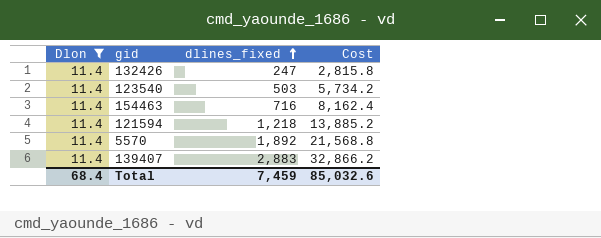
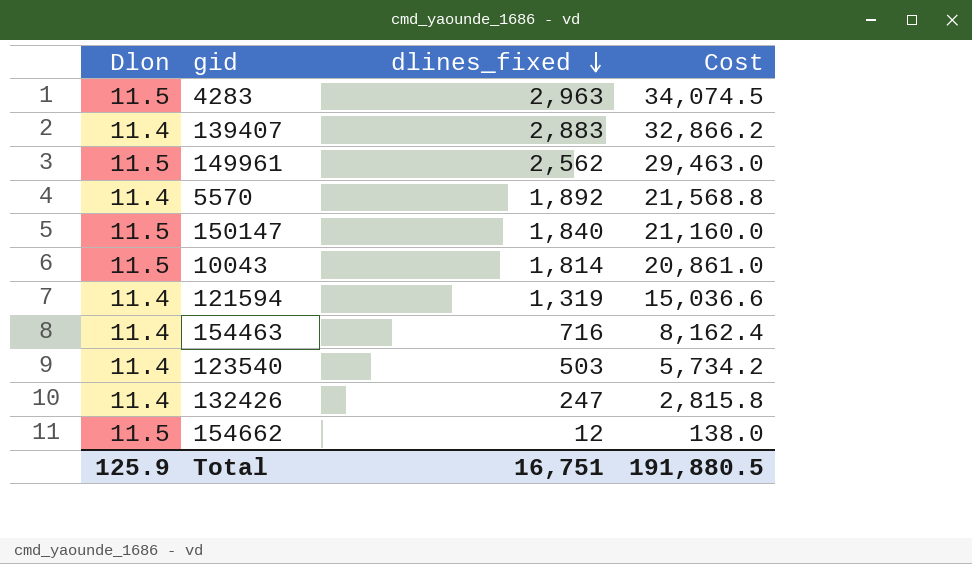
filter: Dlon = 11.4 -> none
row order: dlines_fixed ascending -> dlines_fixed descending
121594 | dlines_fixed: 1,218 -> 1,319
121594 | Cost: 13,885.2 -> 15,036.6
Total | Dlon: 68.4 -> 125.9
Total | dlines_fixed: 7,459 -> 16,751
Total | Cost: 85,032.6 -> 191,880.5

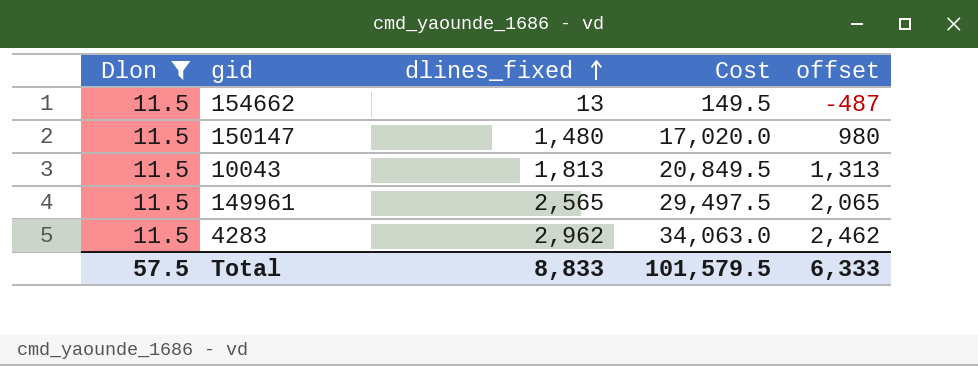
filter: none -> Dlon = 11.5
row order: dlines_fixed descending -> dlines_fixed ascending
column offset | formula: none -> [dlines_fixed] - 500
154662 | dlines_fixed: 12 -> 13
154662 | Cost: 138.0 -> 149.5
150147 | dlines_fixed: 1,840 -> 1,480
150147 | Cost: 21,160.0 -> 17,020.0
10043 | dlines_fixed: 1,814 -> 1,813
10043 | Cost: 20,861.0 -> 20,849.5
149961 | dlines_fixed: 2,562 -> 2,565
149961 | Cost: 29,463.0 -> 29,497.5
4283 | dlines_fixed: 2,963 -> 2,962
4283 | Cost: 34,074.5 -> 34,063.0
Total | Dlon: 125.9 -> 57.5
Total | dlines_fixed: 16,751 -> 8,833
Total | Cost: 191,880.5 -> 101,579.5

